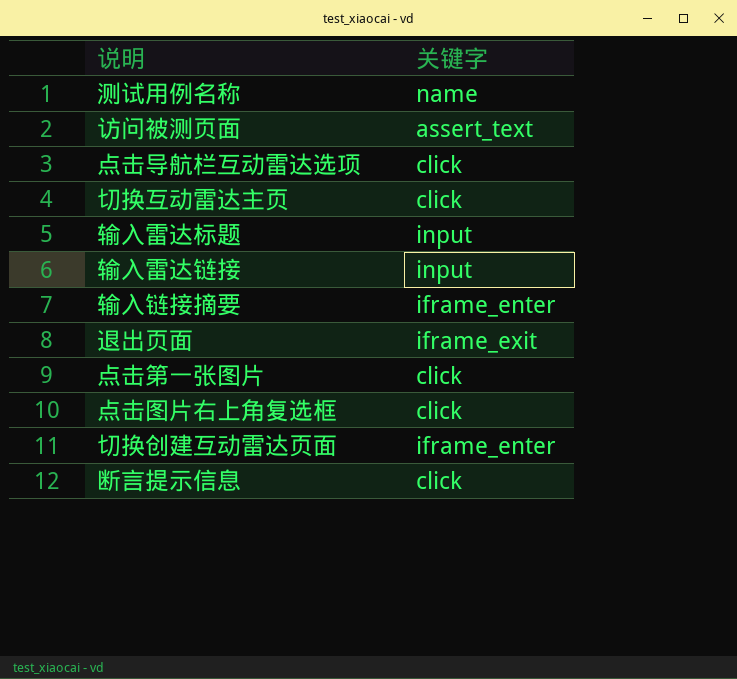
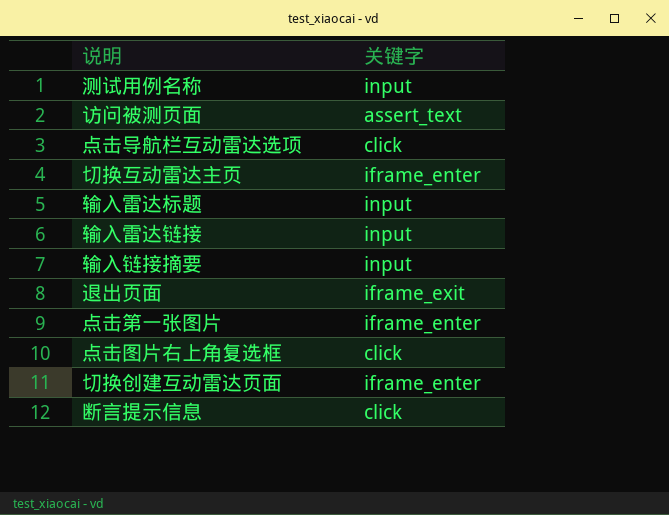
测试用例名称 | 关键字: name -> input
切换互动雷达主页 | 关键字: click -> iframe_enter
输入链接摘要 | 关键字: iframe_enter -> input
点击第一张图片 | 关键字: click -> iframe_enter

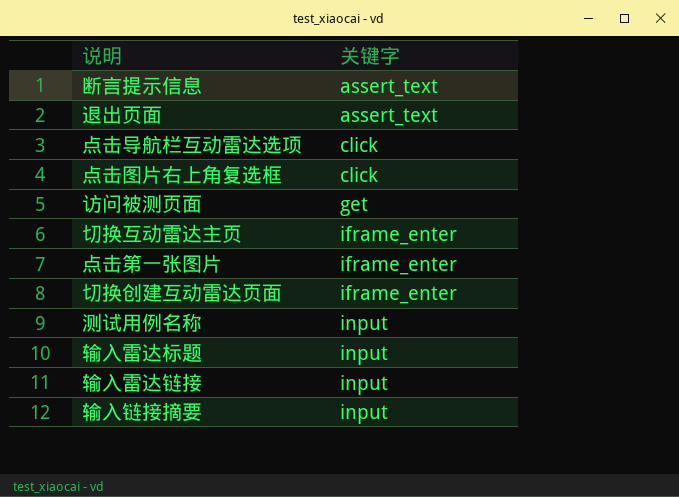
row order: none -> 关键字 ascending
断言提示信息 | 关键字: click -> assert_text
退出页面 | 关键字: iframe_exit -> assert_text
访问被测页面 | 关键字: assert_text -> get

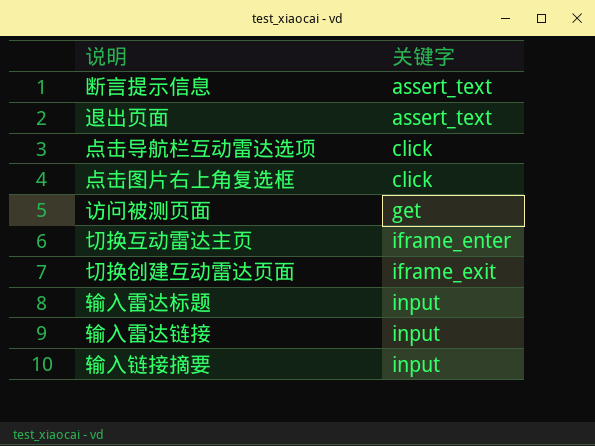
row 点击第一张图片: iframe_enter -> none
row 测试用例名称: input -> none
切换创建互动雷达页面 | 关键字: iframe_enter -> iframe_exit

